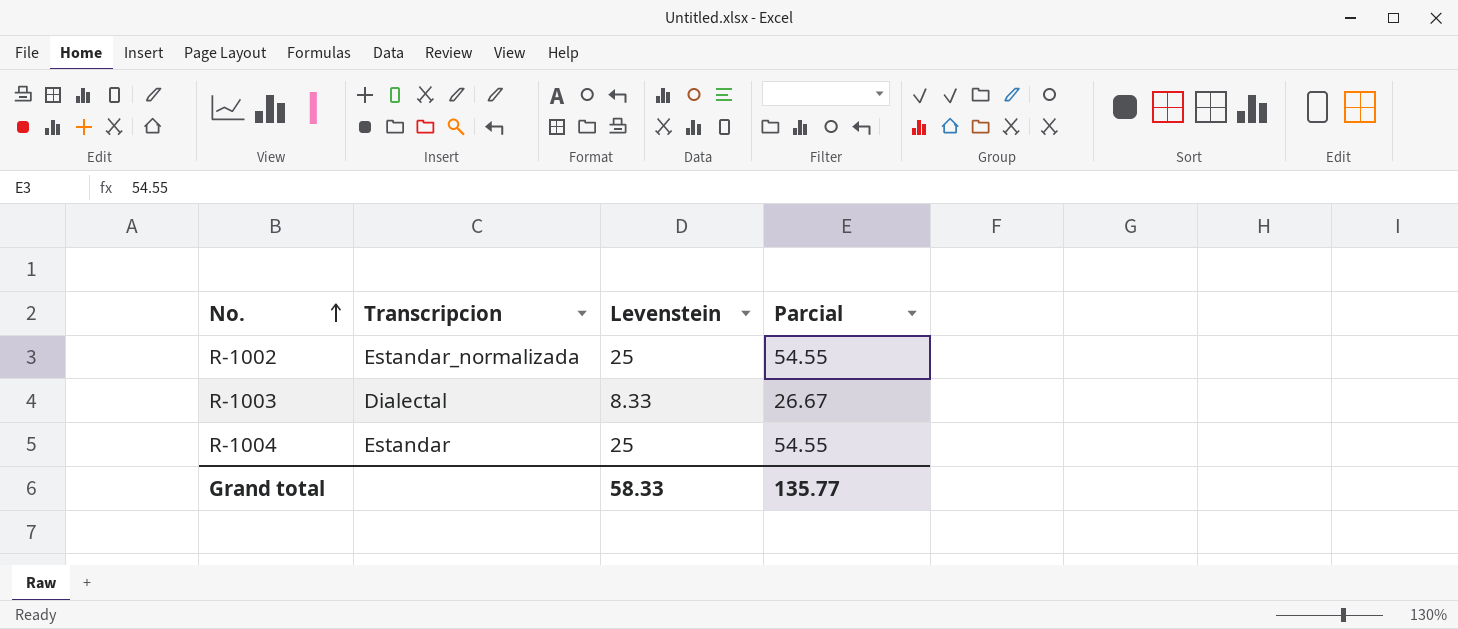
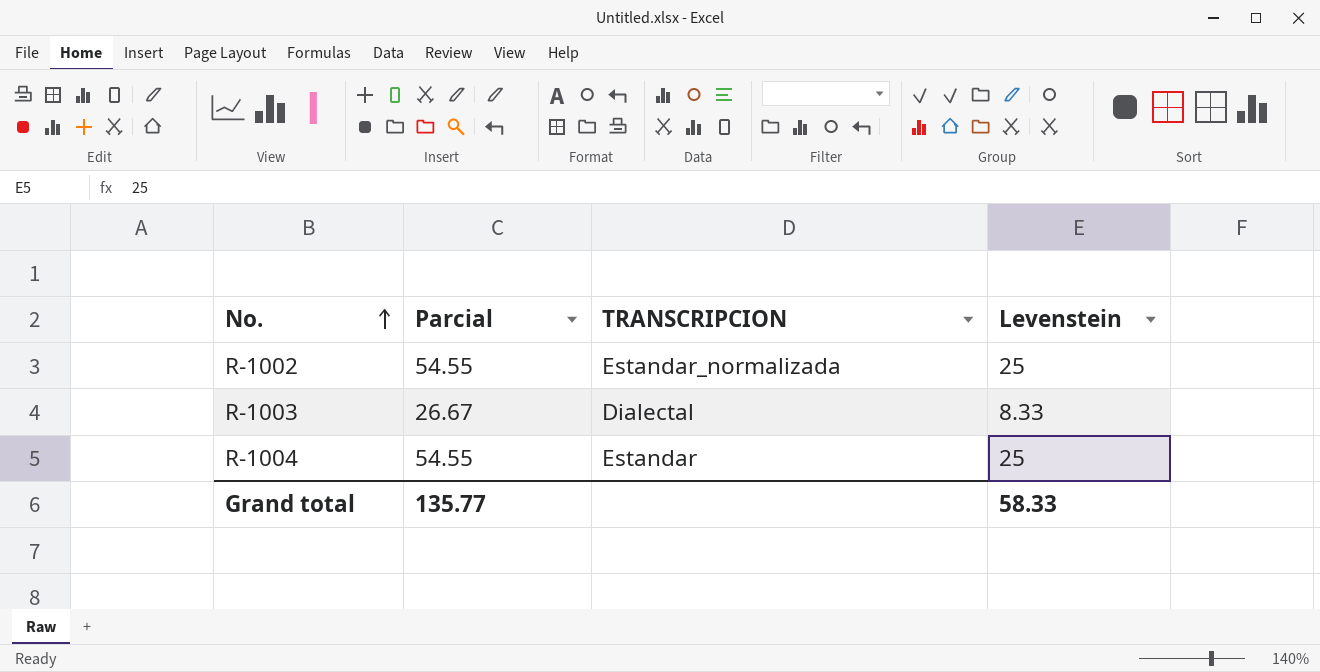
column Parcial | position: 4 -> 2
column name: Transcripcion -> TRANSCRIPCION

